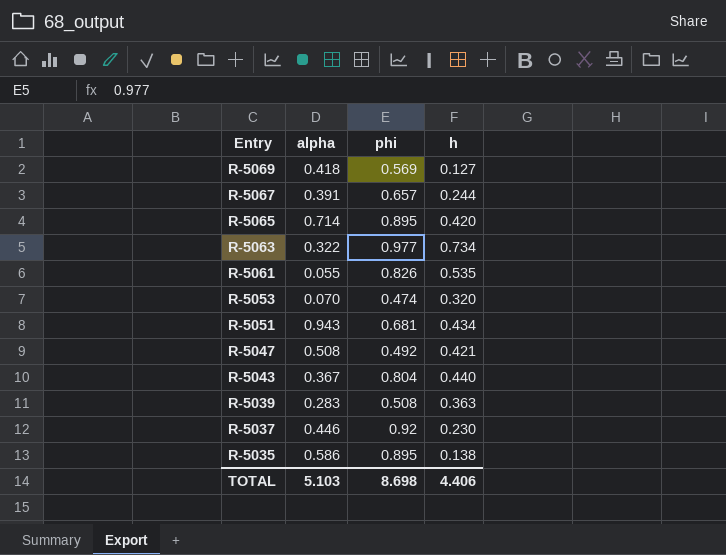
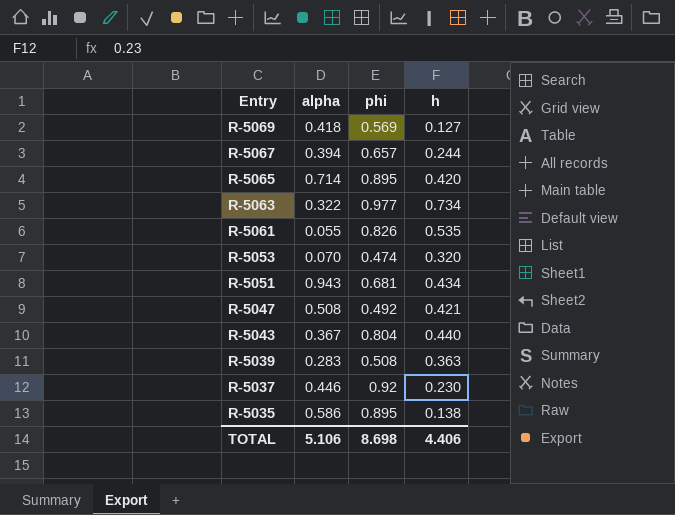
R-5067 | alpha: 0.391 -> 0.394
TOTAL | alpha: 5.103 -> 5.106

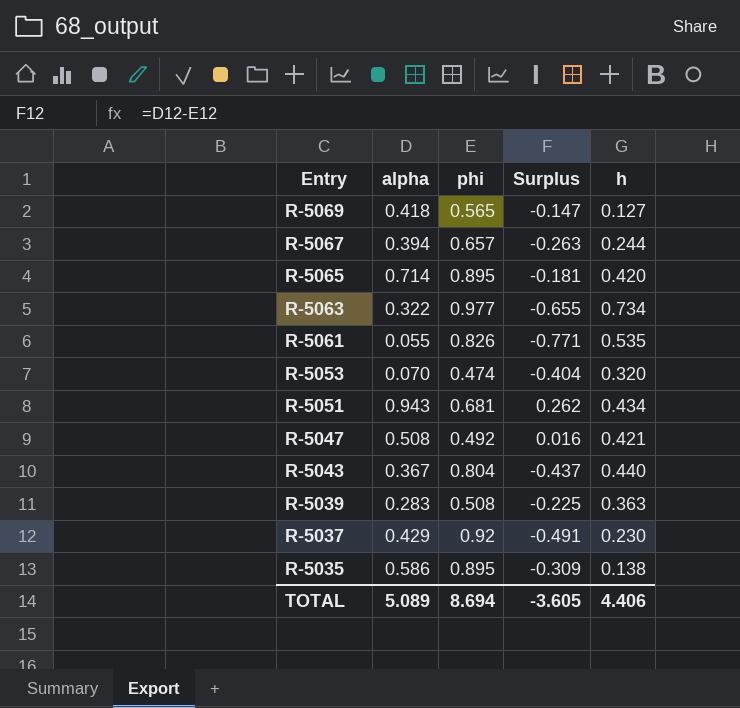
column Surplus | formula: none -> [alpha] - [phi]
R-5069 | phi: 0.569 -> 0.565
R-5037 | alpha: 0.446 -> 0.429
TOTAL | alpha: 5.106 -> 5.089
TOTAL | phi: 8.698 -> 8.694

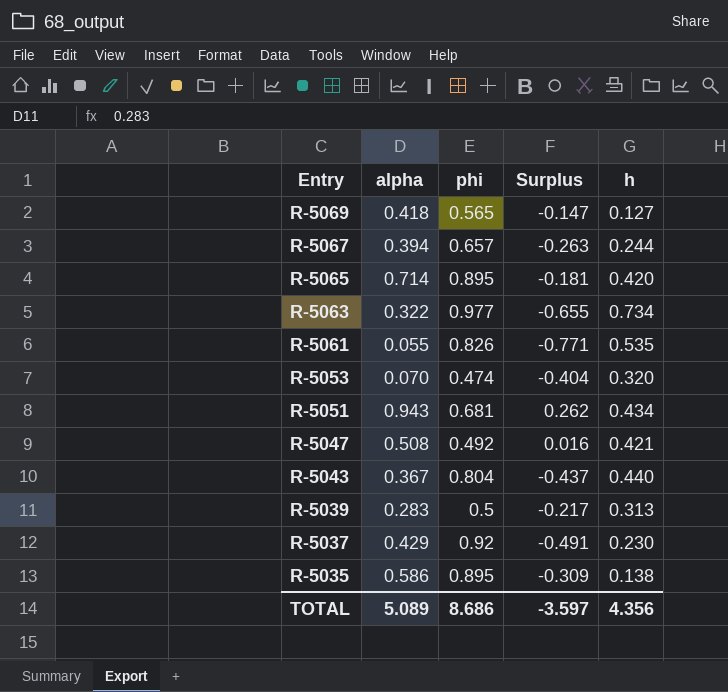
R-5039 | phi: 0.508 -> 0.5
R-5039 | Surplus: -0.225 -> -0.217
R-5039 | h: 0.363 -> 0.313
TOTAL | phi: 8.694 -> 8.686
TOTAL | Surplus: -3.605 -> -3.597
TOTAL | h: 4.406 -> 4.356

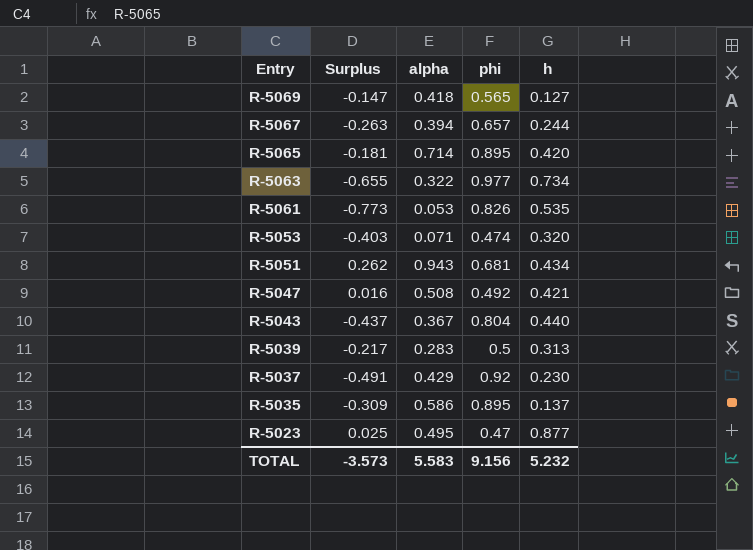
column Surplus | position: 4 -> 2
R-5061 | Surplus: -0.771 -> -0.773
R-5061 | alpha: 0.055 -> 0.053
R-5053 | Surplus: -0.404 -> -0.403
R-5053 | alpha: 0.070 -> 0.071
R-5035 | h: 0.138 -> 0.137
row R-5023: none -> 0.025 | 0.495 | 0.47 | 0.877
TOTAL | Surplus: -3.597 -> -3.573
TOTAL | alpha: 5.089 -> 5.583
TOTAL | phi: 8.686 -> 9.156
TOTAL | h: 4.356 -> 5.232

